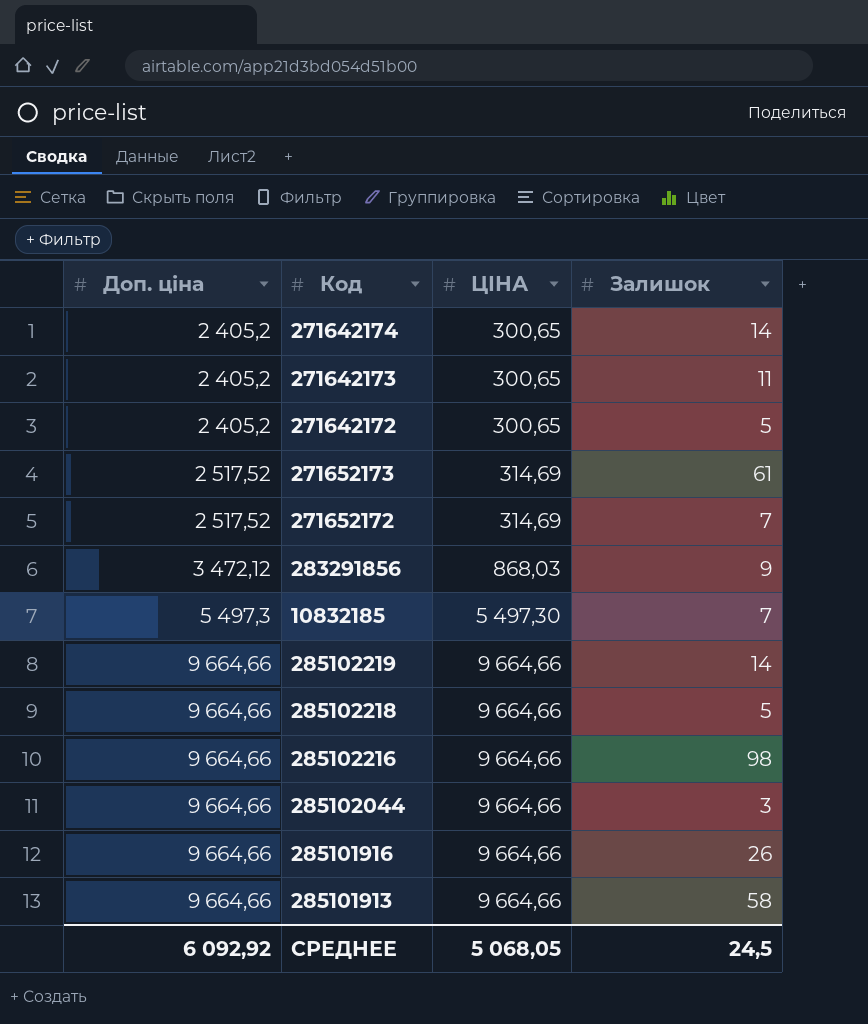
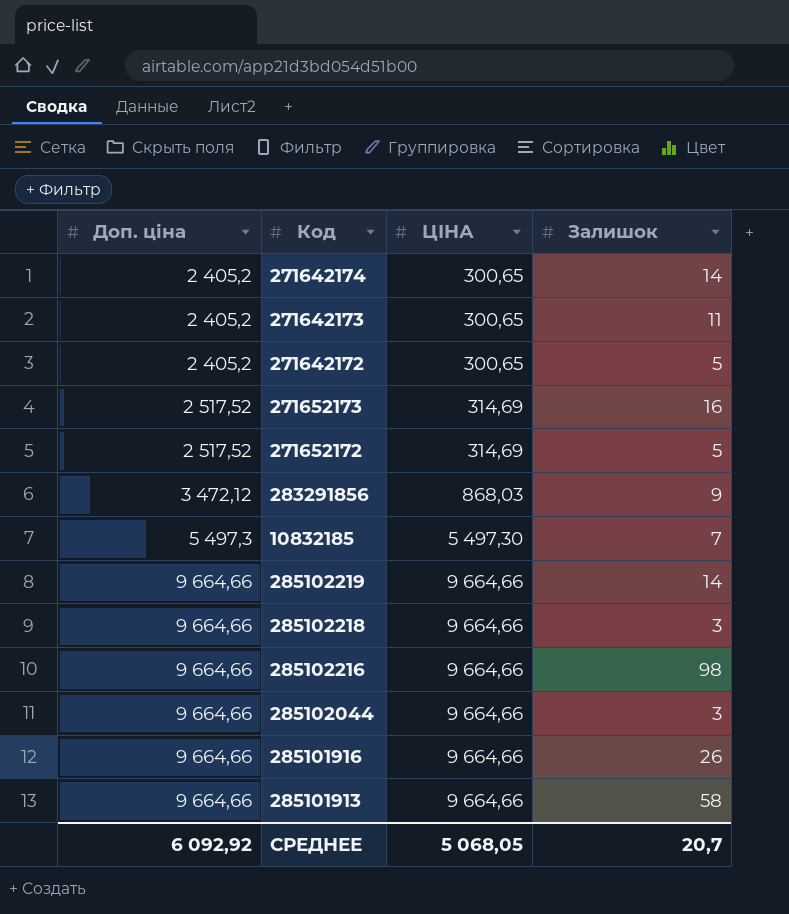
271652173 | Залишок: 61 -> 16
271652172 | Залишок: 7 -> 5
285102218 | Залишок: 5 -> 3
СРЕДНЕЕ | Залишок: 24,5 -> 20,7

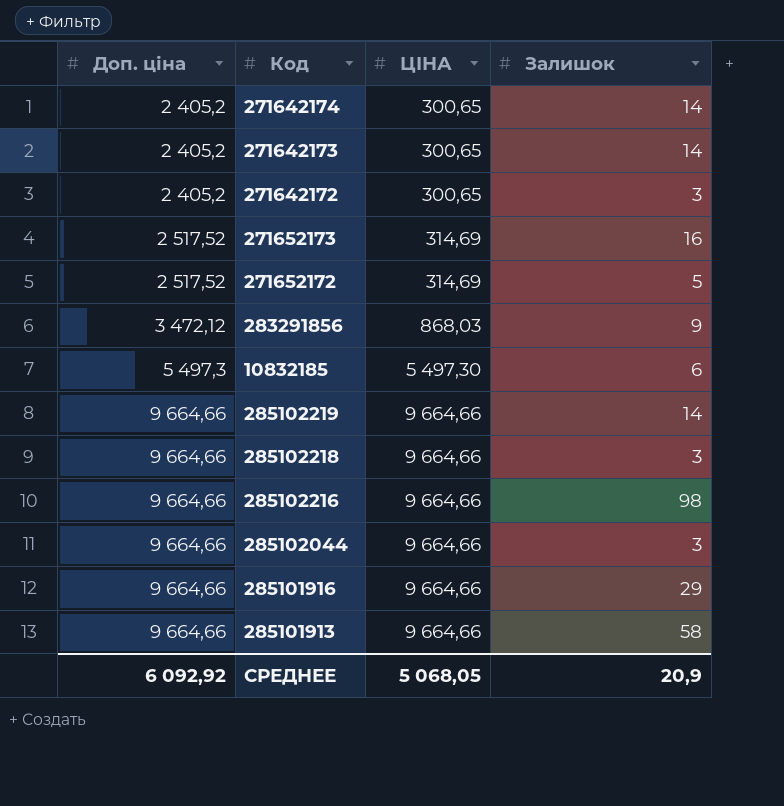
271642173 | Залишок: 11 -> 14
271642172 | Залишок: 5 -> 3
10832185 | Залишок: 7 -> 6
285101916 | Залишок: 26 -> 29
СРЕДНЕЕ | Залишок: 20,7 -> 20,9

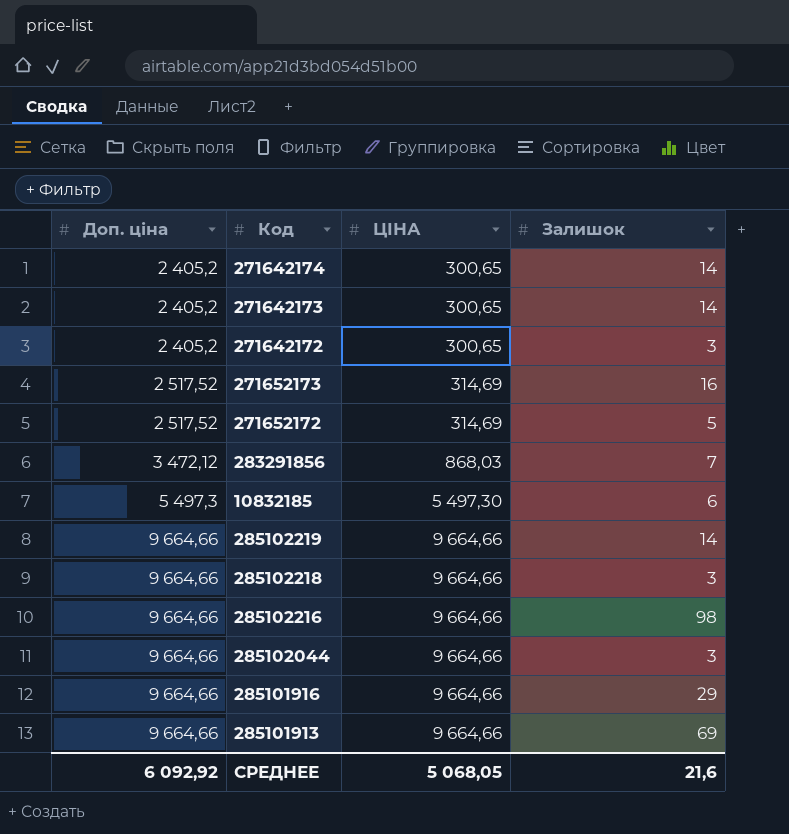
283291856 | Залишок: 9 -> 7
285101913 | Залишок: 58 -> 69
СРЕДНЕЕ | Залишок: 20,9 -> 21,6

